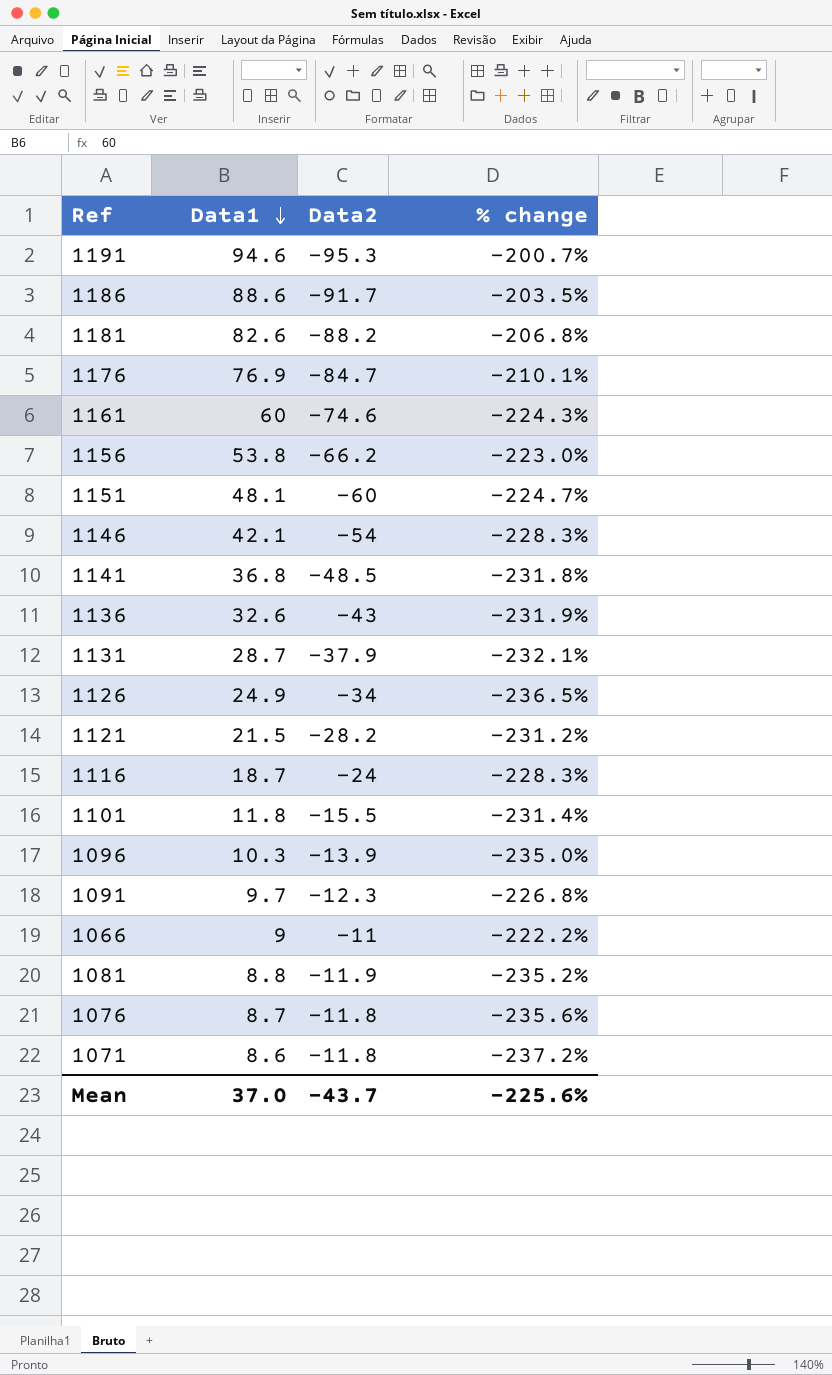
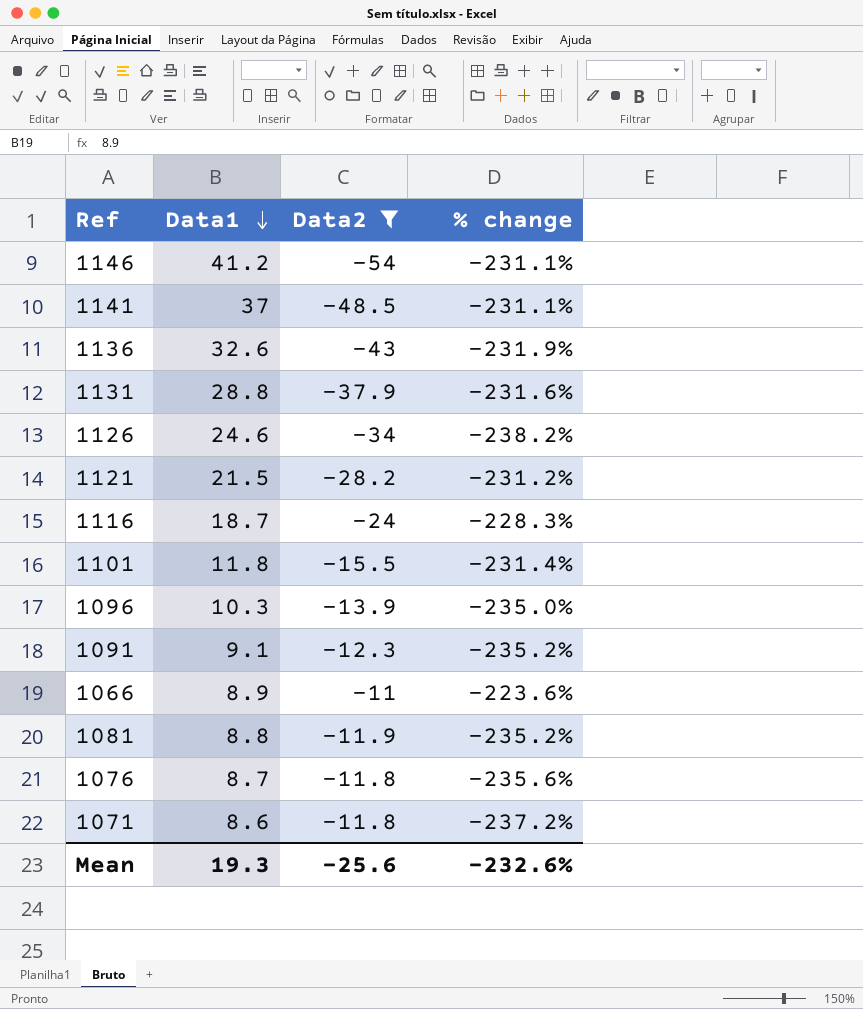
filter: none -> Data2 >= -54
1146 | Data1: 42.1 -> 41.2
1146 | % change: -228.3% -> -231.1%
1141 | Data1: 36.8 -> 37
1141 | % change: -231.8% -> -231.1%
1131 | Data1: 28.7 -> 28.8
1131 | % change: -232.1% -> -231.6%
1126 | Data1: 24.9 -> 24.6
1126 | % change: -236.5% -> -238.2%
1091 | Data1: 9.7 -> 9.1
1091 | % change: -226.8% -> -235.2%
1066 | Data1: 9 -> 8.9
1066 | % change: -222.2% -> -223.6%
Mean | Data1: 37.0 -> 19.3
Mean | Data2: -43.7 -> -25.6
Mean | % change: -225.6% -> -232.6%

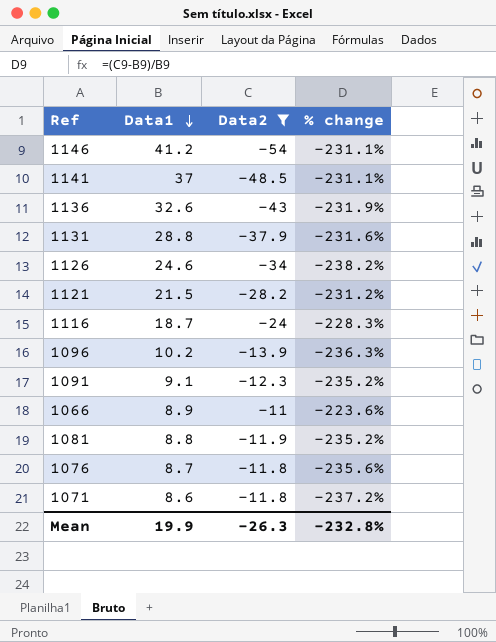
row 1101: 11.8 | -15.5 | -231.4% -> none
1096 | Data1: 10.3 -> 10.2
1096 | % change: -235.0% -> -236.3%
Mean | Data1: 19.3 -> 19.9
Mean | Data2: -25.6 -> -26.3
Mean | % change: -232.6% -> -232.8%

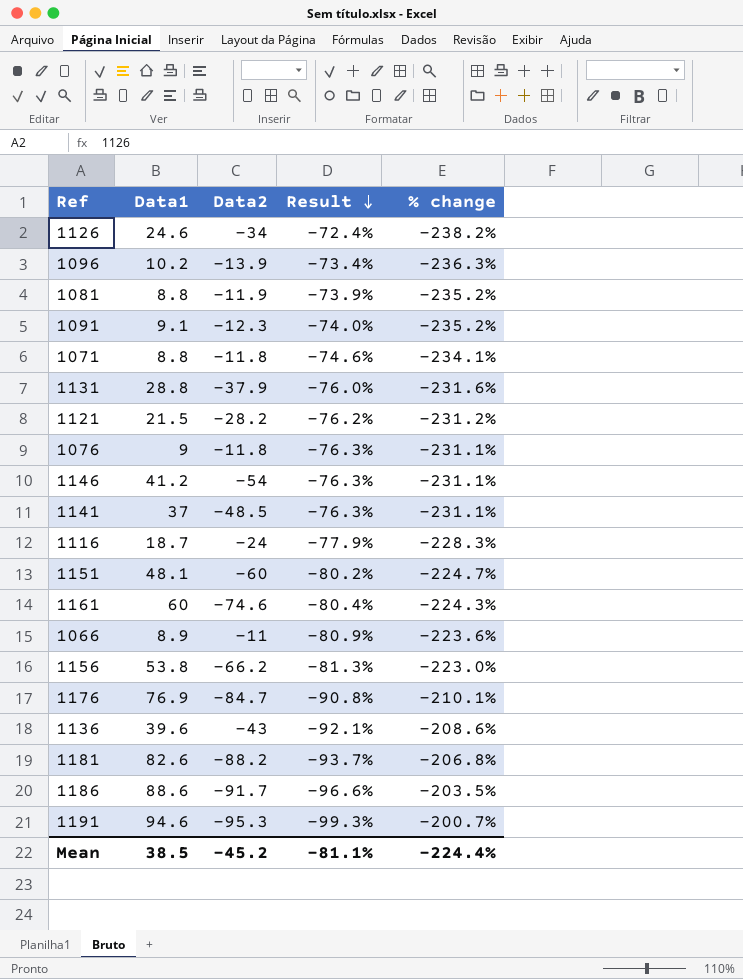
filter: Data2 >= -54 -> none
row order: Data1 descending -> Result descending
column Result | formula: none -> [Data1] / [Data2]
1071 | Data1: 8.6 -> 8.8
1071 | % change: -237.2% -> -234.1%
1076 | Data1: 8.7 -> 9
1076 | % change: -235.6% -> -231.1%
1136 | Data1: 32.6 -> 39.6
1136 | % change: -231.9% -> -208.6%
Mean | Data1: 19.9 -> 38.5
Mean | Data2: -26.3 -> -45.2
Mean | % change: -232.8% -> -224.4%

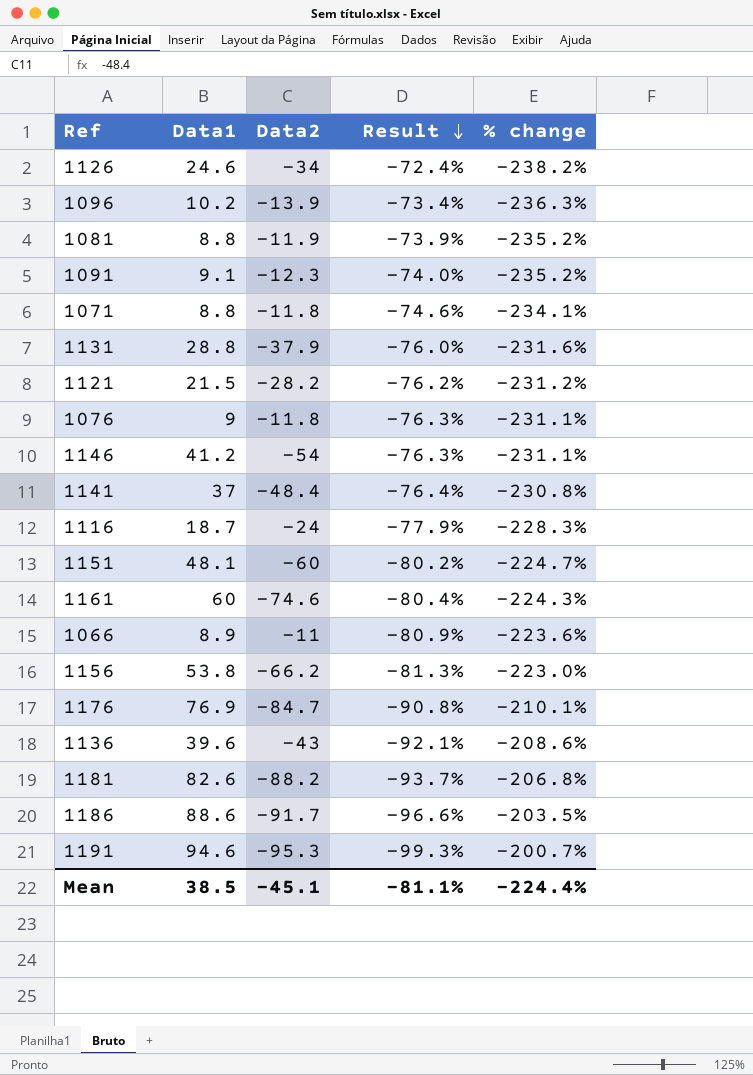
1141 | Data2: -48.5 -> -48.4
1141 | Result: -76.3% -> -76.4%
1141 | % change: -231.1% -> -230.8%
Mean | Data2: -45.2 -> -45.1

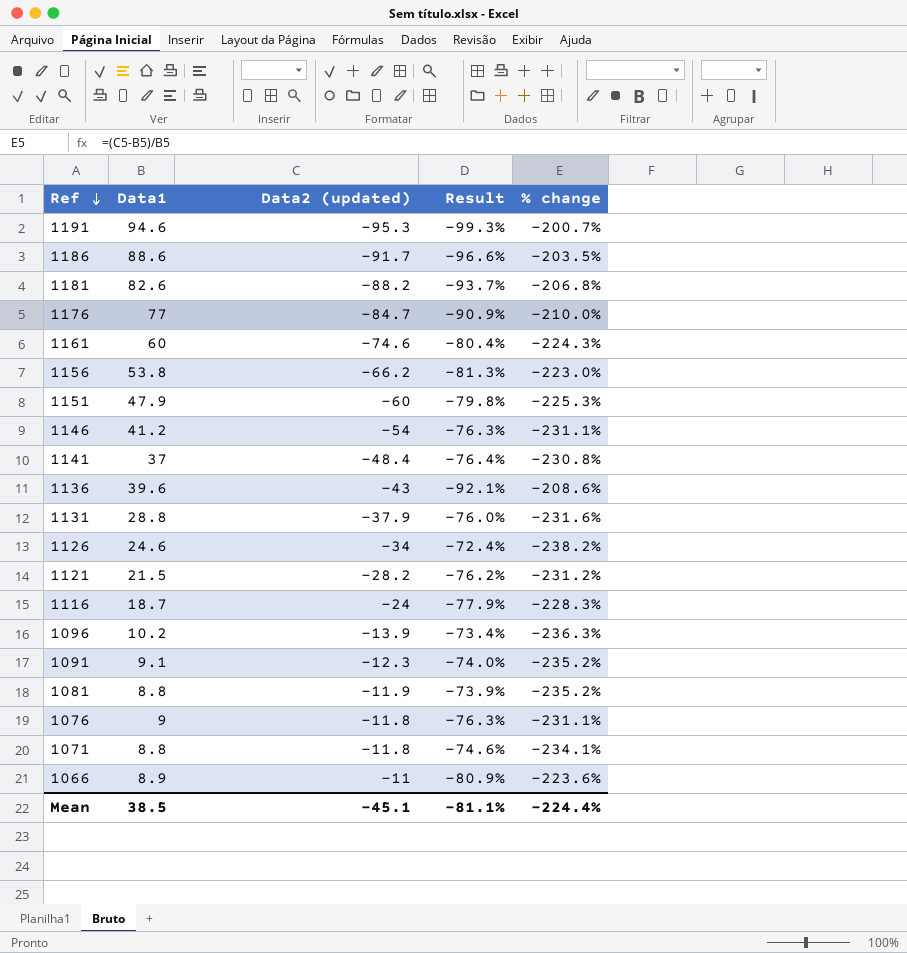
row order: Result descending -> Ref descending
column name: Data2 -> Data2 (updated)
1176 | Data1: 76.9 -> 77
1176 | Result: -90.8% -> -90.9%
1176 | % change: -210.1% -> -210.0%
1151 | Data1: 48.1 -> 47.9
1151 | Result: -80.2% -> -79.8%
1151 | % change: -224.7% -> -225.3%

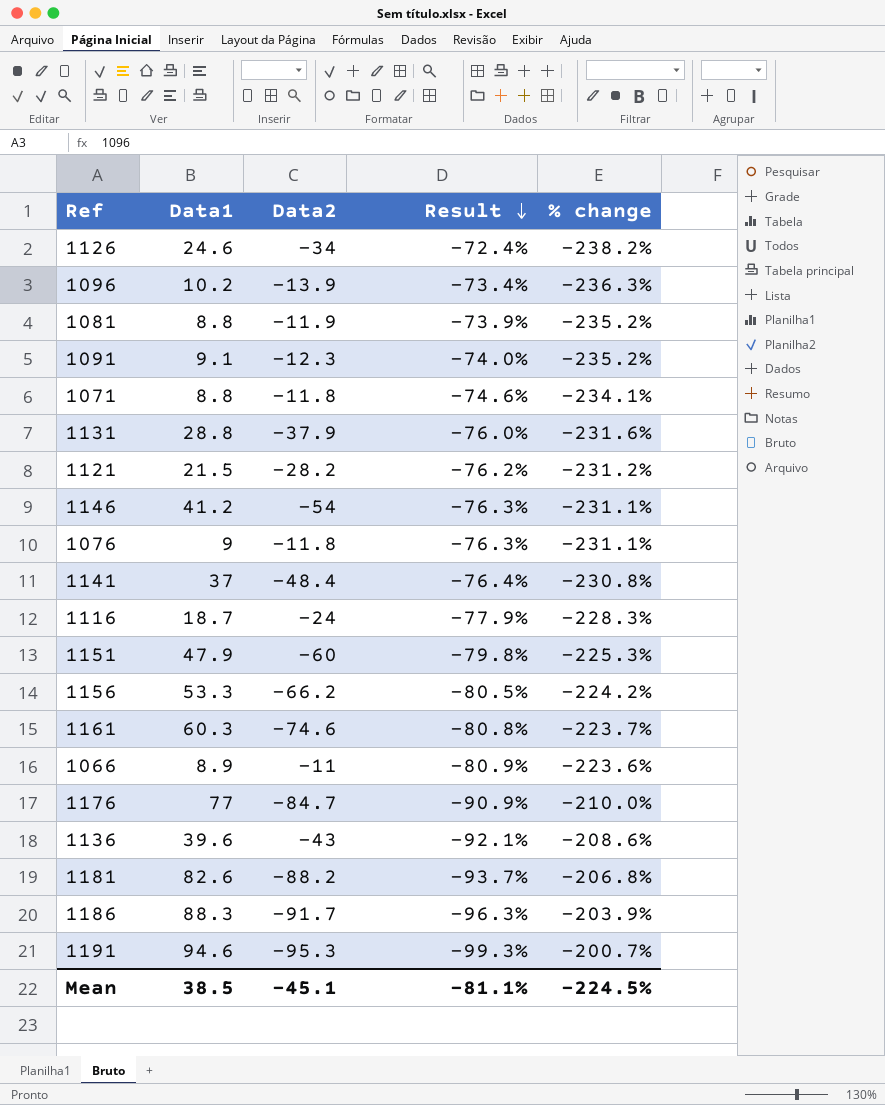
row order: Ref descending -> Result descending
column name: Data2 (updated) -> Data2
1156 | Data1: 53.8 -> 53.3
1156 | Result: -81.3% -> -80.5%
1156 | % change: -223.0% -> -224.2%
1161 | Data1: 60 -> 60.3
1161 | Result: -80.4% -> -80.8%
1161 | % change: -224.3% -> -223.7%
1186 | Data1: 88.6 -> 88.3
1186 | Result: -96.6% -> -96.3%
1186 | % change: -203.5% -> -203.9%
Mean | % change: -224.4% -> -224.5%

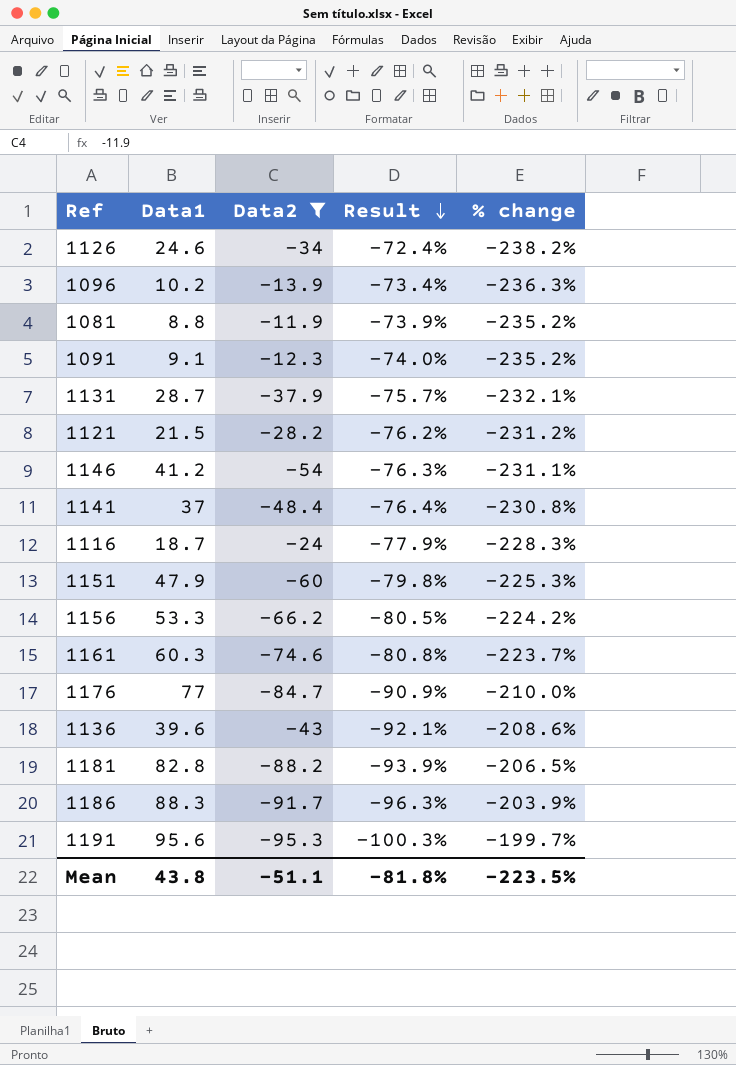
filter: none -> Data2 <= -11.9
1131 | Data1: 28.8 -> 28.7
1131 | Result: -76.0% -> -75.7%
1131 | % change: -231.6% -> -232.1%
1181 | Data1: 82.6 -> 82.8
1181 | Result: -93.7% -> -93.9%
1181 | % change: -206.8% -> -206.5%
1191 | Data1: 94.6 -> 95.6
1191 | Result: -99.3% -> -100.3%
1191 | % change: -200.7% -> -199.7%
Mean | Data1: 38.5 -> 43.8
Mean | Data2: -45.1 -> -51.1
Mean | Result: -81.1% -> -81.8%
Mean | % change: -224.5% -> -223.5%

